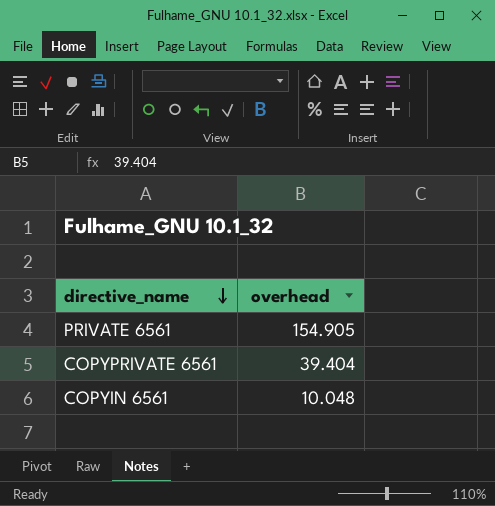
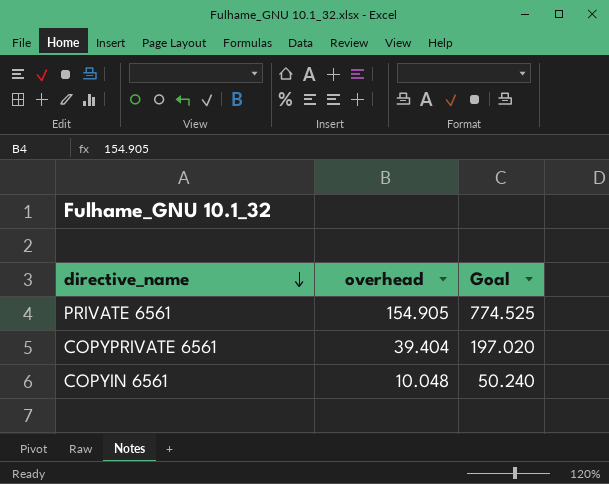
column Goal | formula: none -> [overhead] * 5

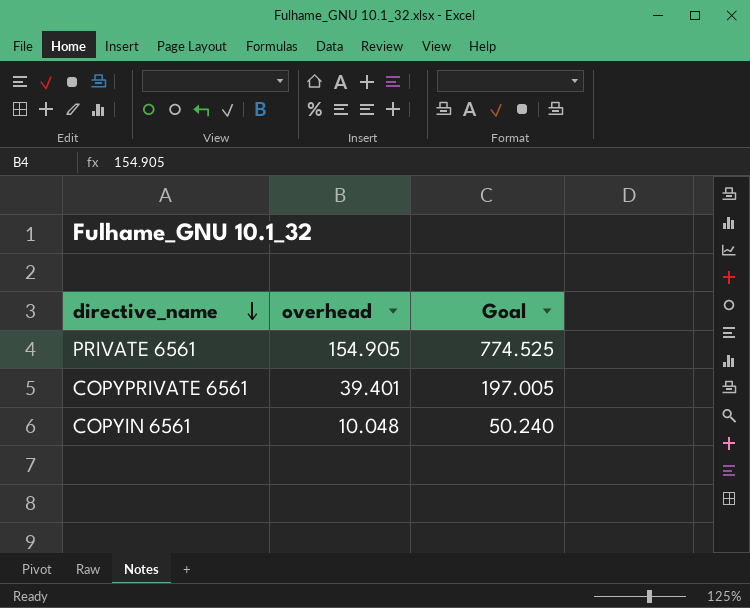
COPYPRIVATE 6561 | overhead: 39.404 -> 39.401
COPYPRIVATE 6561 | Goal: 197.020 -> 197.005

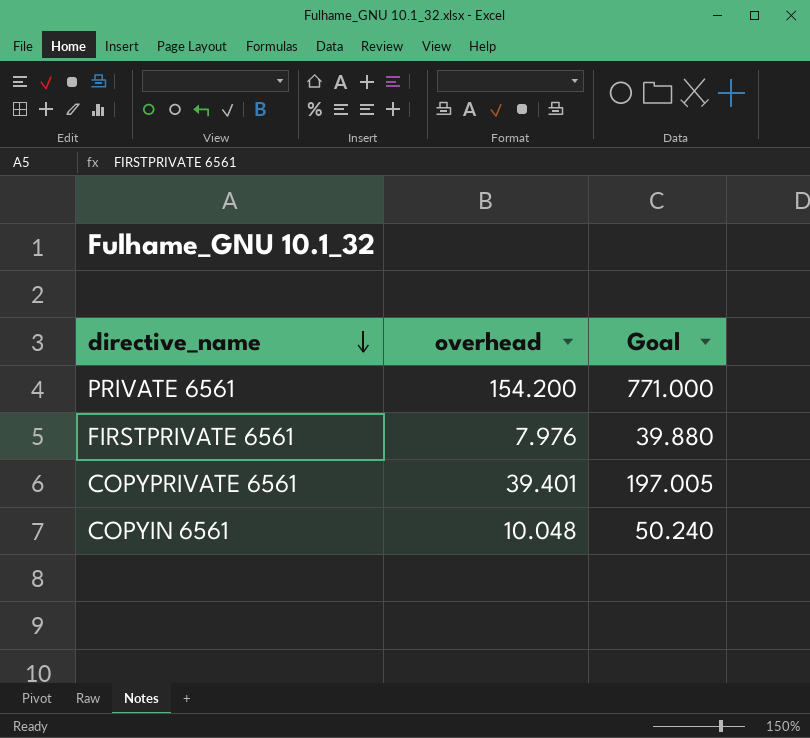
PRIVATE 6561 | overhead: 154.905 -> 154.200
PRIVATE 6561 | Goal: 774.525 -> 771.000
row FIRSTPRIVATE 6561: none -> 7.976 | 39.880

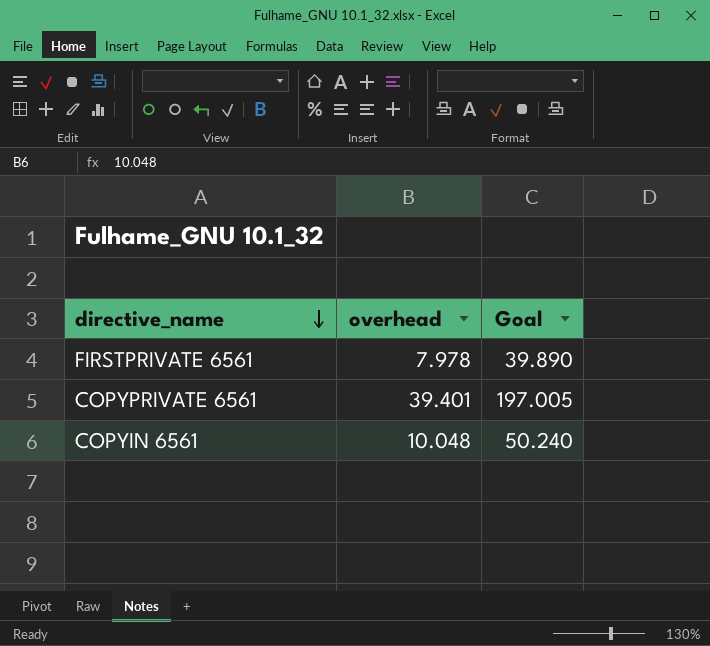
row PRIVATE 6561: 154.200 | 771.000 -> none
FIRSTPRIVATE 6561 | overhead: 7.976 -> 7.978
FIRSTPRIVATE 6561 | Goal: 39.880 -> 39.890

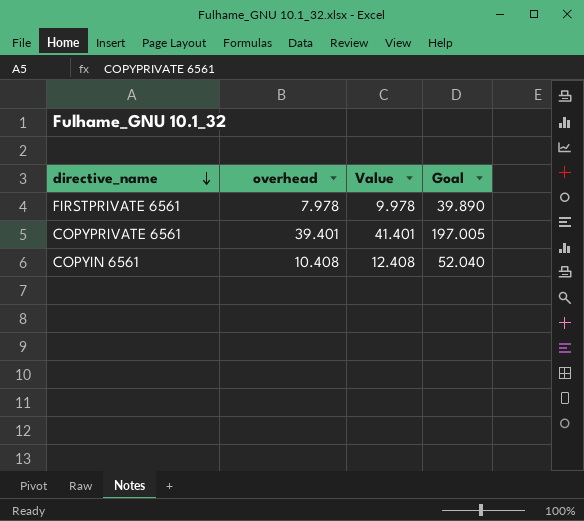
column Value | formula: none -> [overhead] + 2
COPYIN 6561 | overhead: 10.048 -> 10.408
COPYIN 6561 | Goal: 50.240 -> 52.040

